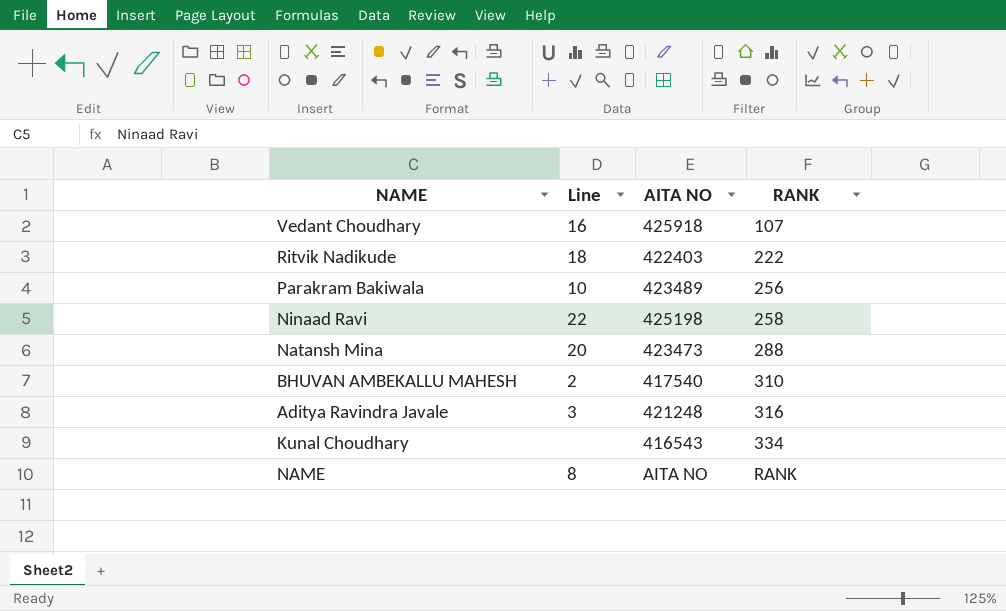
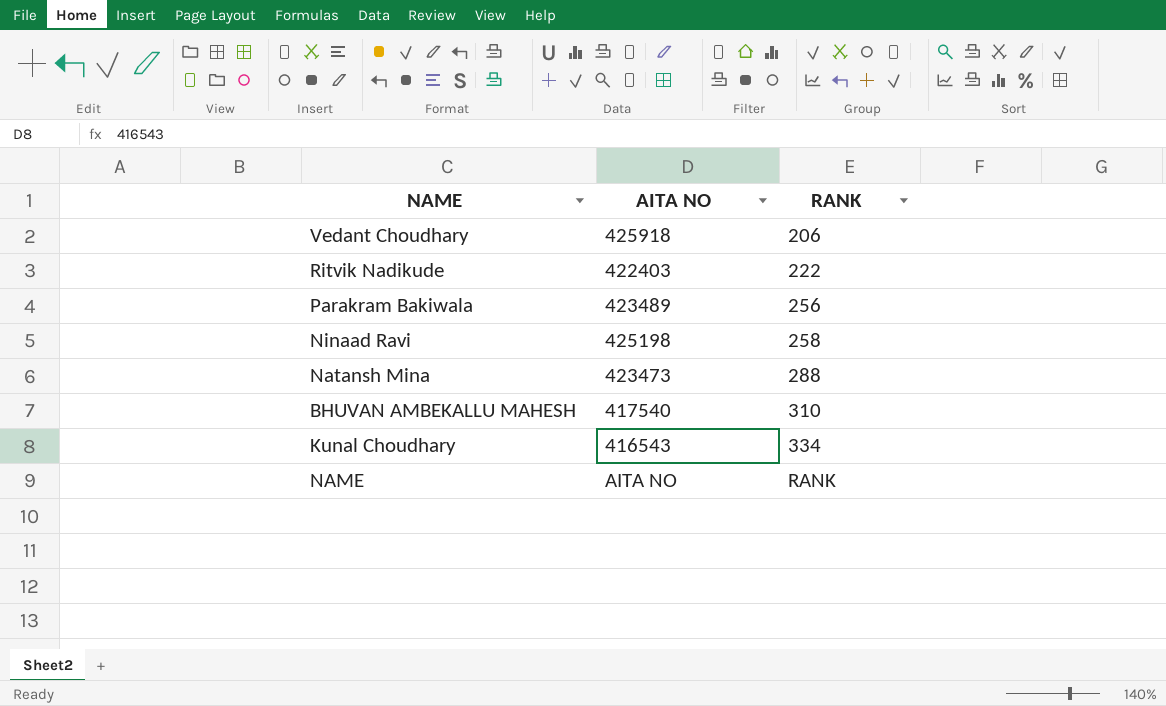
column Line | position: 2 -> none
row Aditya Ravindra Javale: 3 | 421248 | 316 -> none
Vedant Choudhary | RANK: 107 -> 206

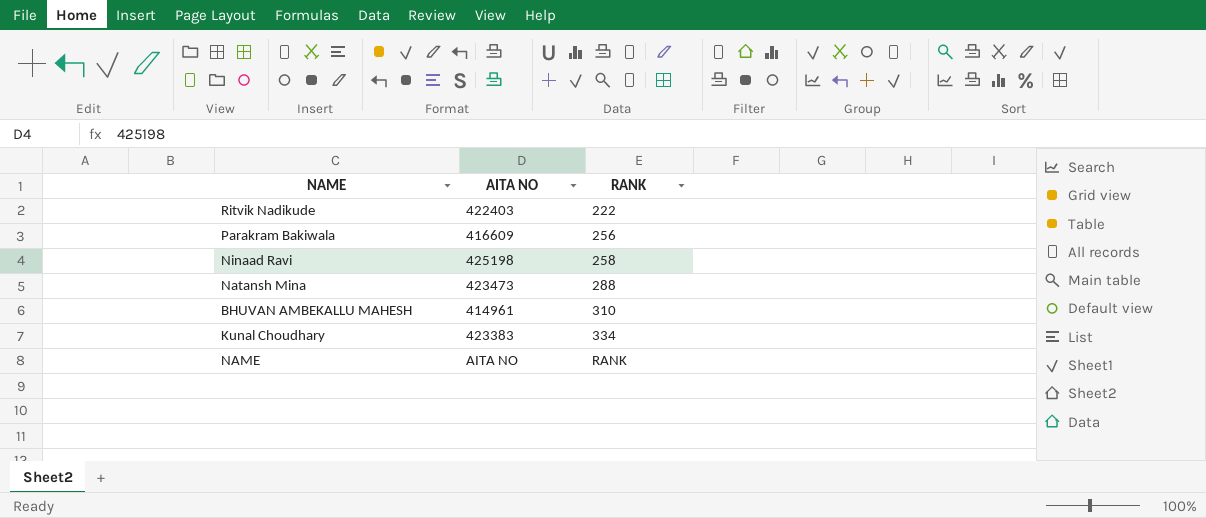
row Vedant Choudhary: 425918 | 206 -> none
Parakram Bakiwala | AITA NO: 423489 -> 416609
BHUVAN AMBEKALLU MAHESH | AITA NO: 417540 -> 414961
Kunal Choudhary | AITA NO: 416543 -> 423383

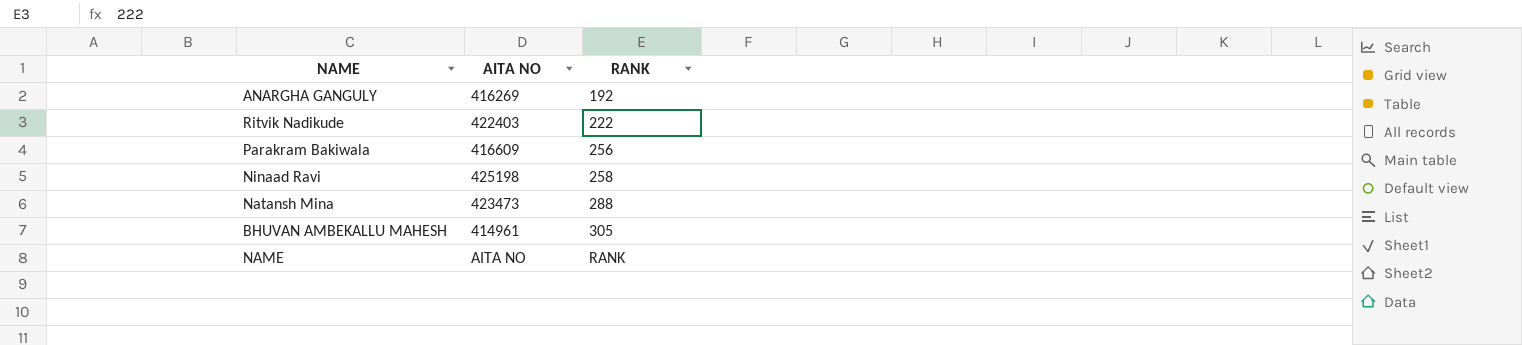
row Kunal Choudhary: 423383 | 334 -> none
row ANARGHA GANGULY: none -> 416269 | 192
BHUVAN AMBEKALLU MAHESH | RANK: 310 -> 305

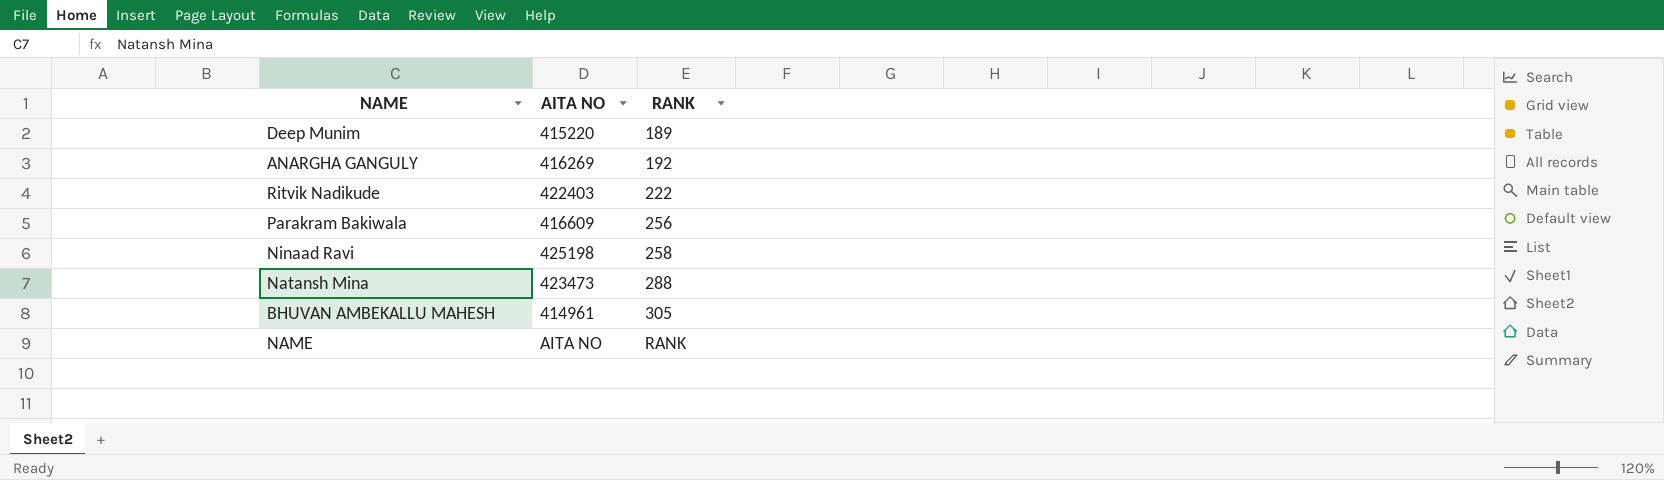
row Deep Munim: none -> 415220 | 189

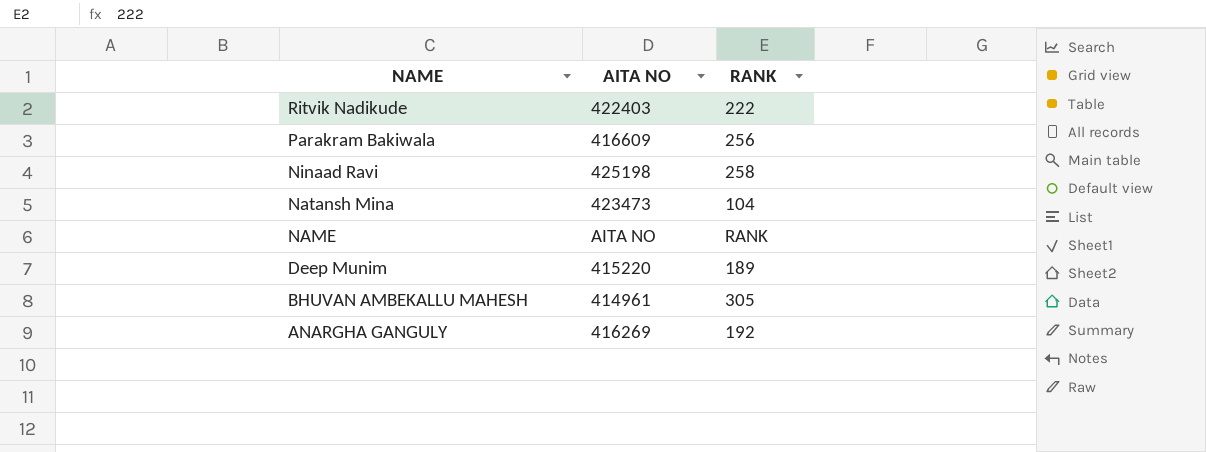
row order: RANK ascending -> NAME descending
Natansh Mina | RANK: 288 -> 104

